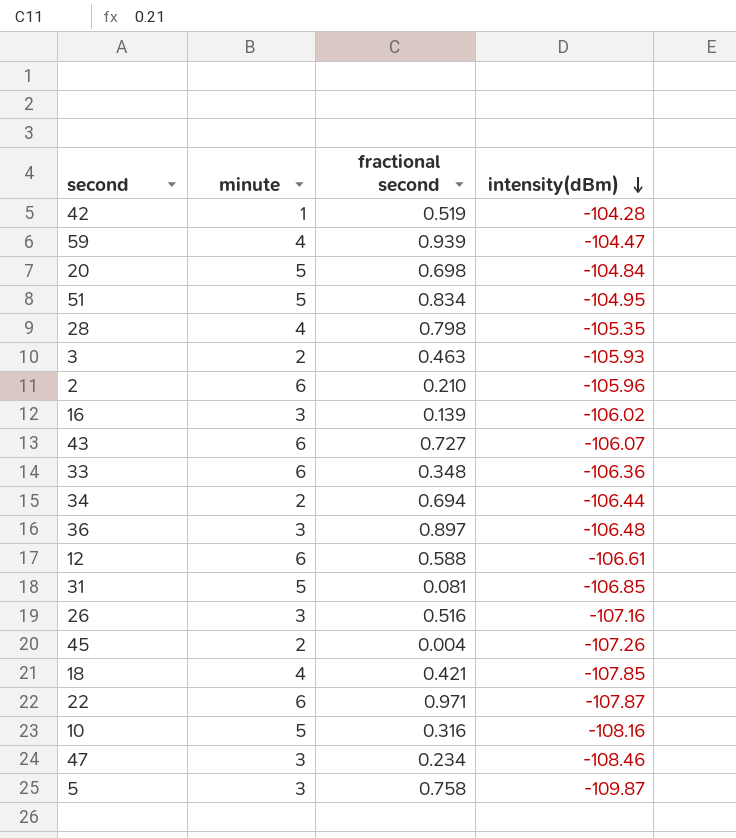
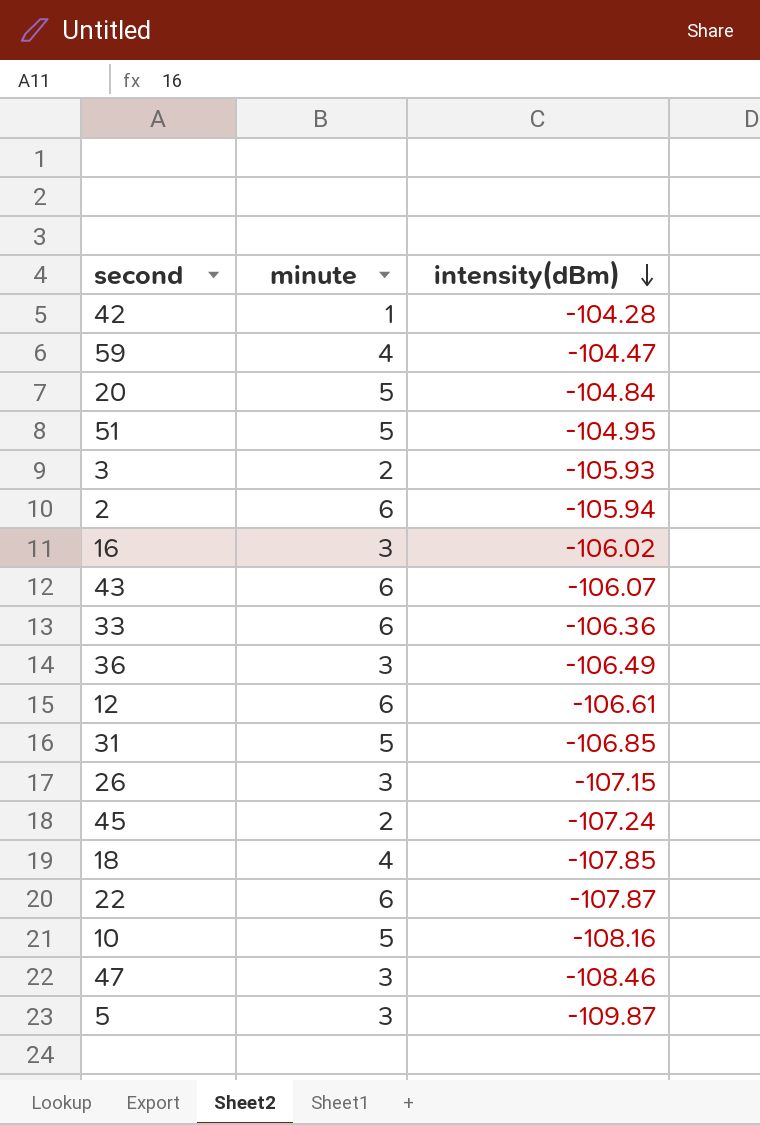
column fractional second | position: 3 -> none
row 28: 4 | 0.798 | -105.35 -> none
row 34: 2 | 0.694 | -106.44 -> none
2 | intensity(dBm): -105.96 -> -105.94
36 | intensity(dBm): -106.48 -> -106.49
26 | intensity(dBm): -107.16 -> -107.15
45 | intensity(dBm): -107.26 -> -107.24

